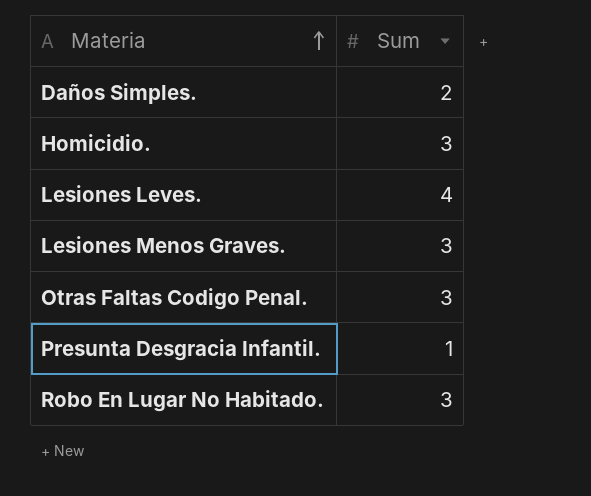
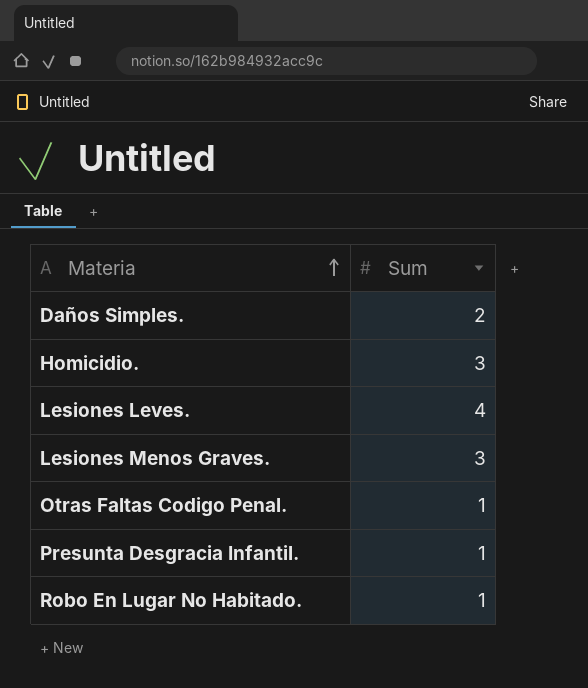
Otras Faltas Codigo Penal. | Sum: 3 -> 1
Robo En Lugar No Habitado. | Sum: 3 -> 1

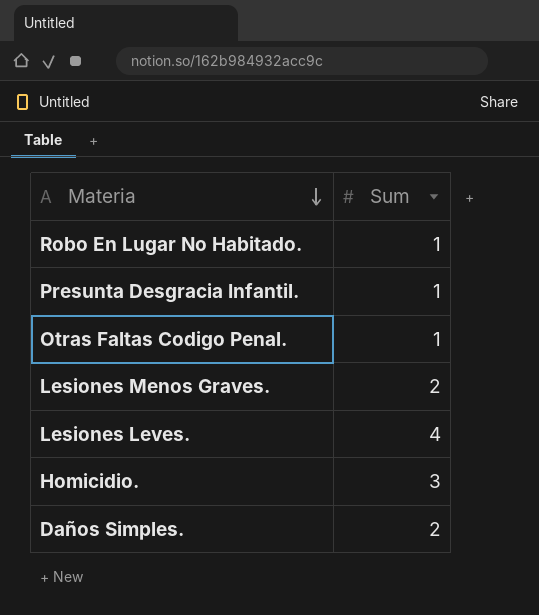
row order: Materia ascending -> Materia descending
Lesiones Menos Graves. | Sum: 3 -> 2

